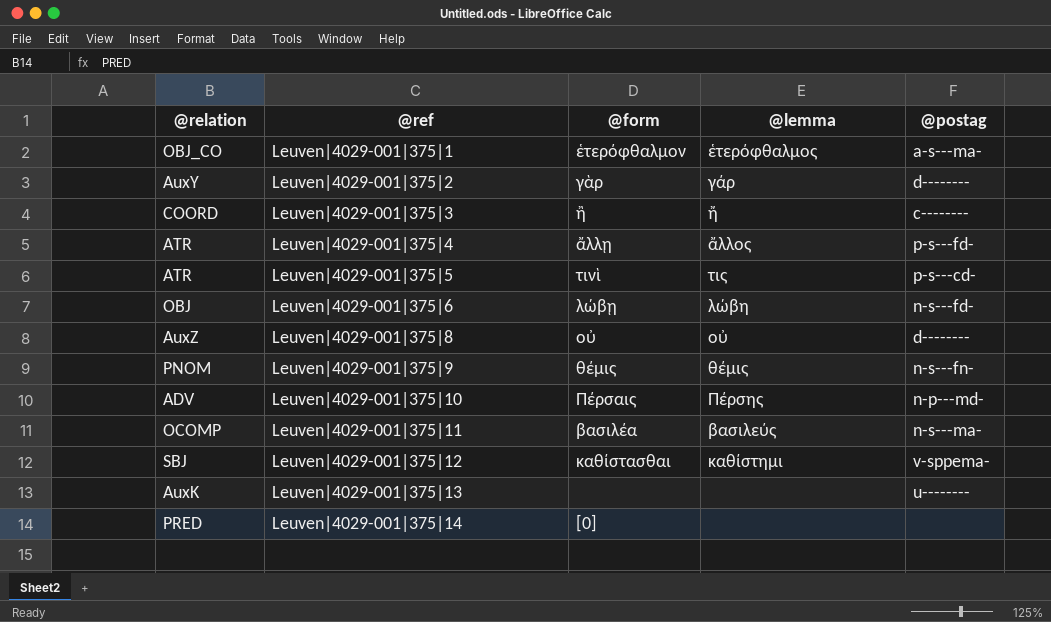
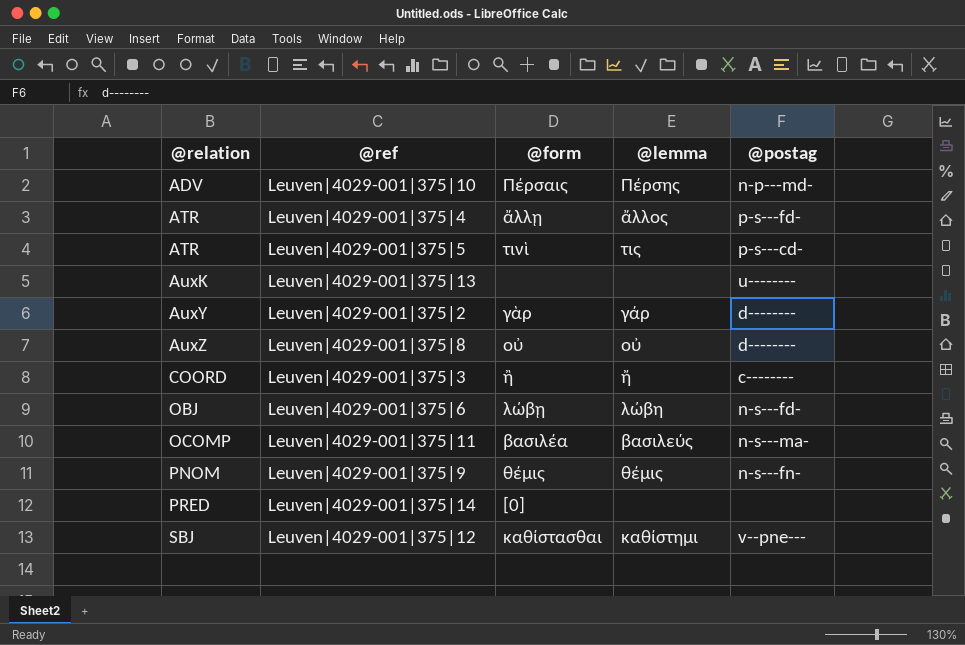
row order: @ref ascending -> @relation ascending
row Leuven|4029-001|375|1: OBJ_CO | ἑτερόφθαλμον | ἑτερόφθαλμος | a-s---ma- -> none
Leuven|4029-001|375|12 | @postag: v-sppema- -> v--pne---

